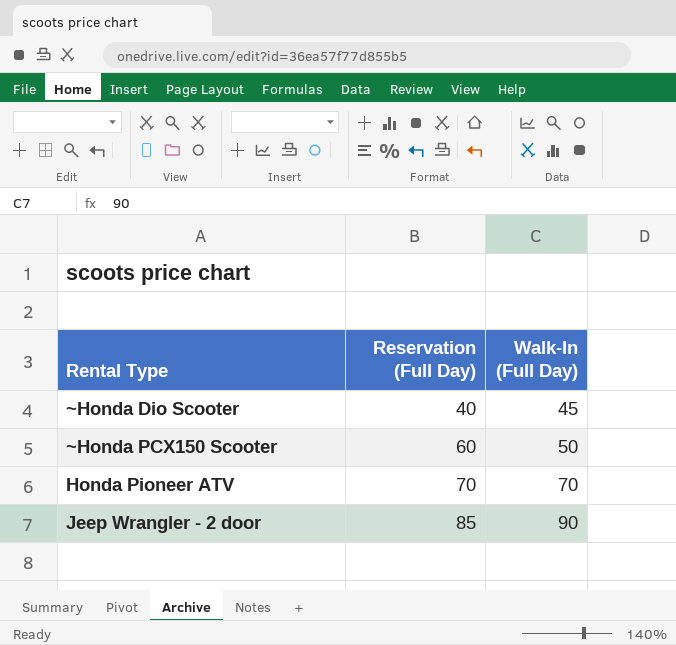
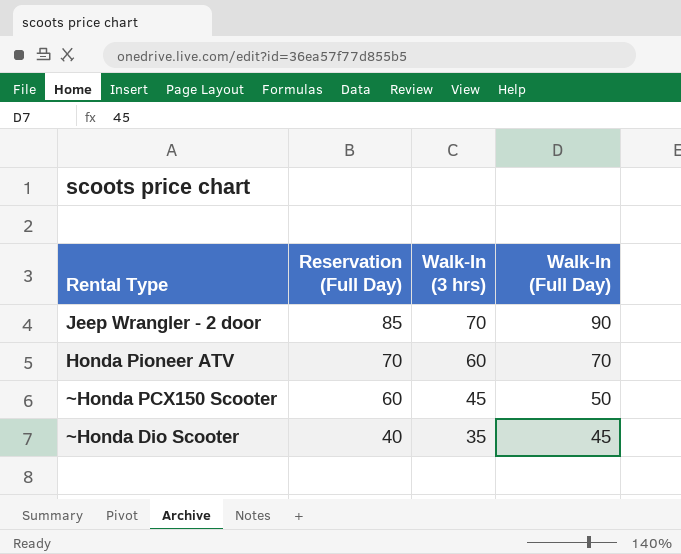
row order: Reservation (Full Day) ascending -> Reservation (Full Day) descending
column Walk-In (3 hrs) | position: none -> 3

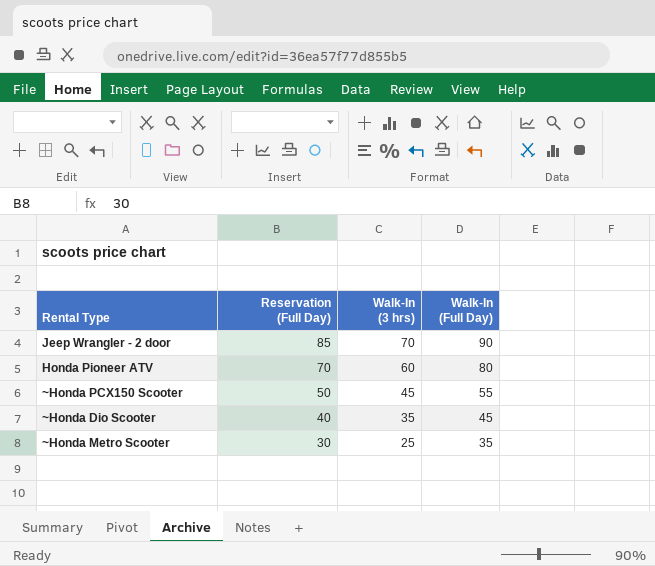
Honda Pioneer ATV | Walk-In (Full Day): 70 -> 80
~Honda PCX150 Scooter | Reservation (Full Day): 60 -> 50
~Honda PCX150 Scooter | Walk-In (Full Day): 50 -> 55
row ~Honda Metro Scooter: none -> 30 | 25 | 35

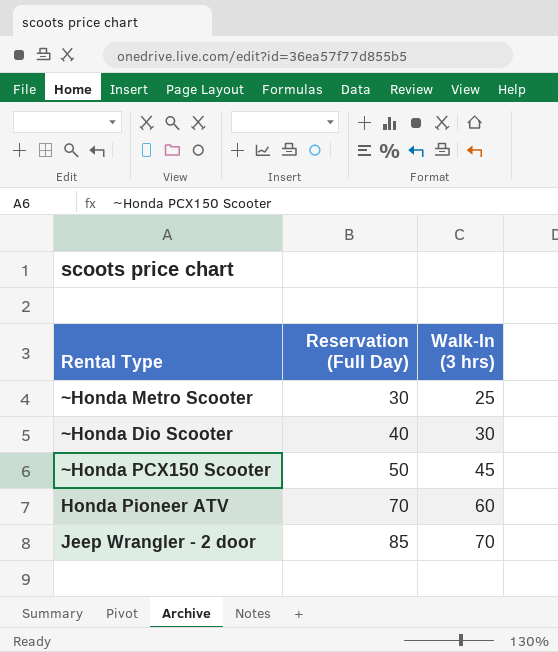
row order: Reservation (Full Day) descending -> Reservation (Full Day) ascending
column Walk-In (Full Day) | position: 4 -> none
~Honda Dio Scooter | Walk-In (3 hrs): 35 -> 30

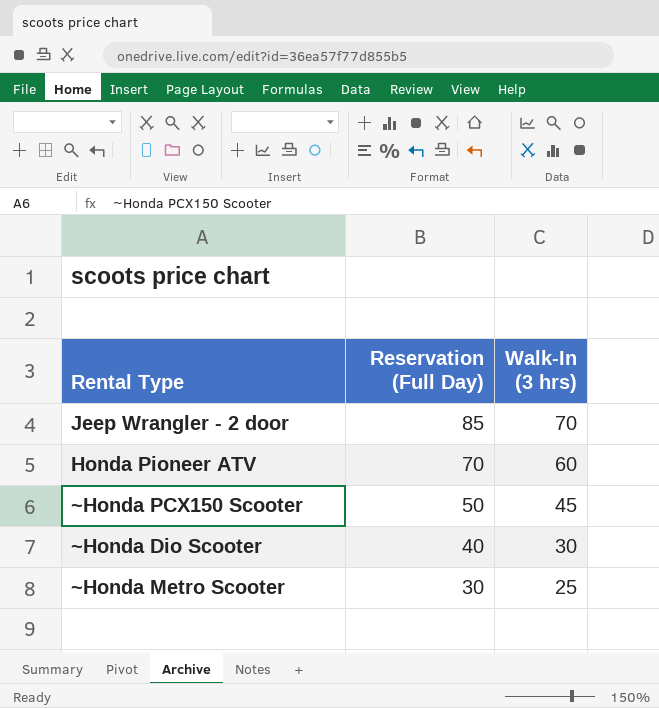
row order: Reservation (Full Day) ascending -> Reservation (Full Day) descending

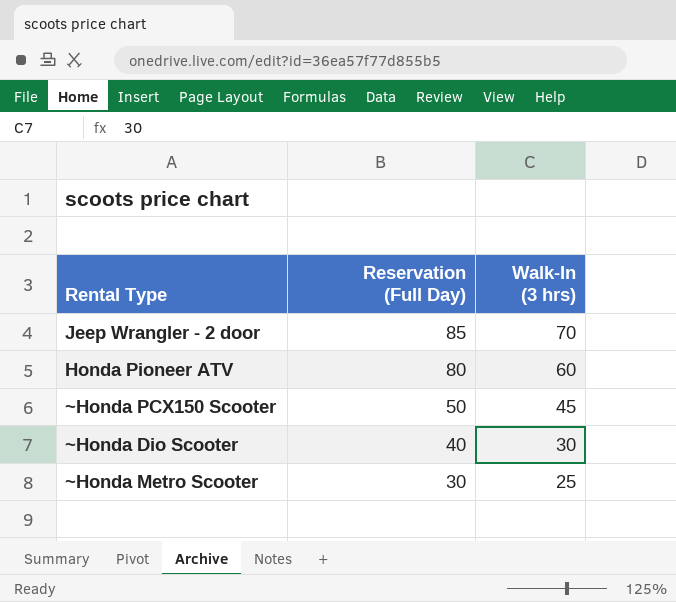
Honda Pioneer ATV | Reservation (Full Day): 70 -> 80

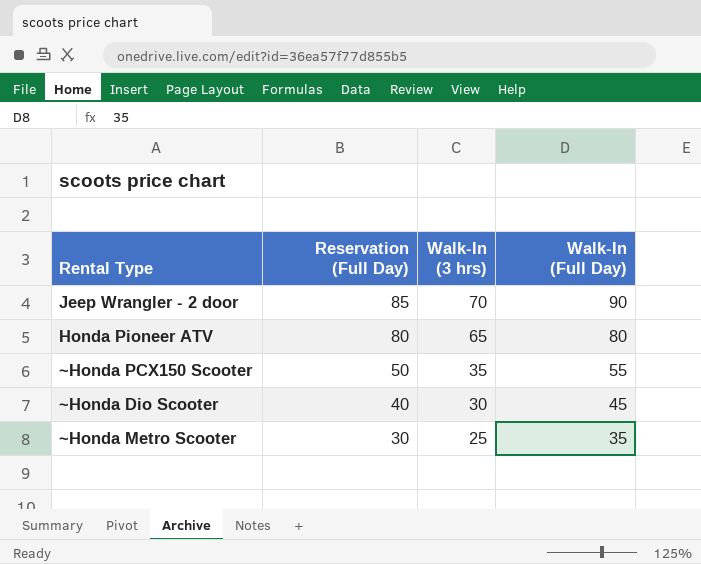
column Walk-In (Full Day) | position: none -> 4
Honda Pioneer ATV | Walk-In (3 hrs): 60 -> 65
~Honda PCX150 Scooter | Walk-In (3 hrs): 45 -> 35

